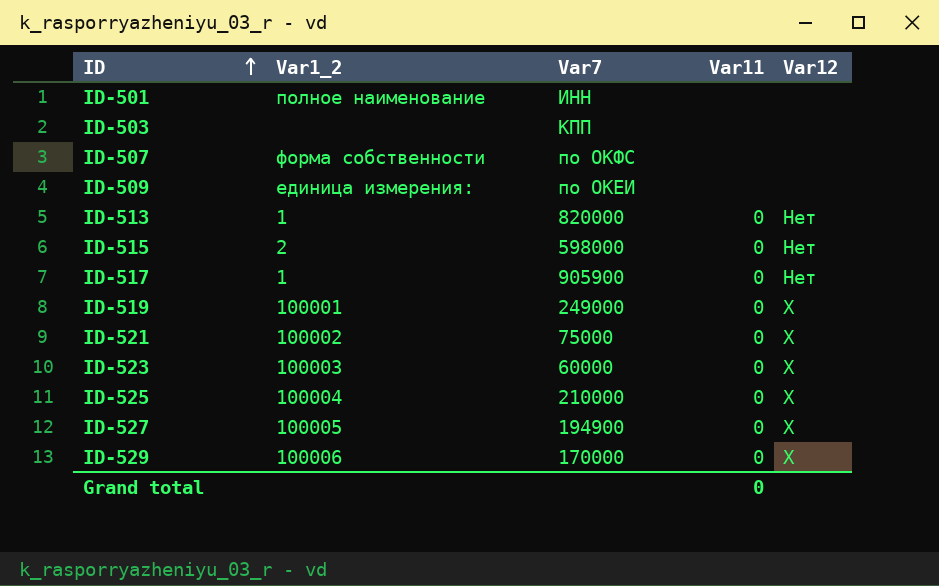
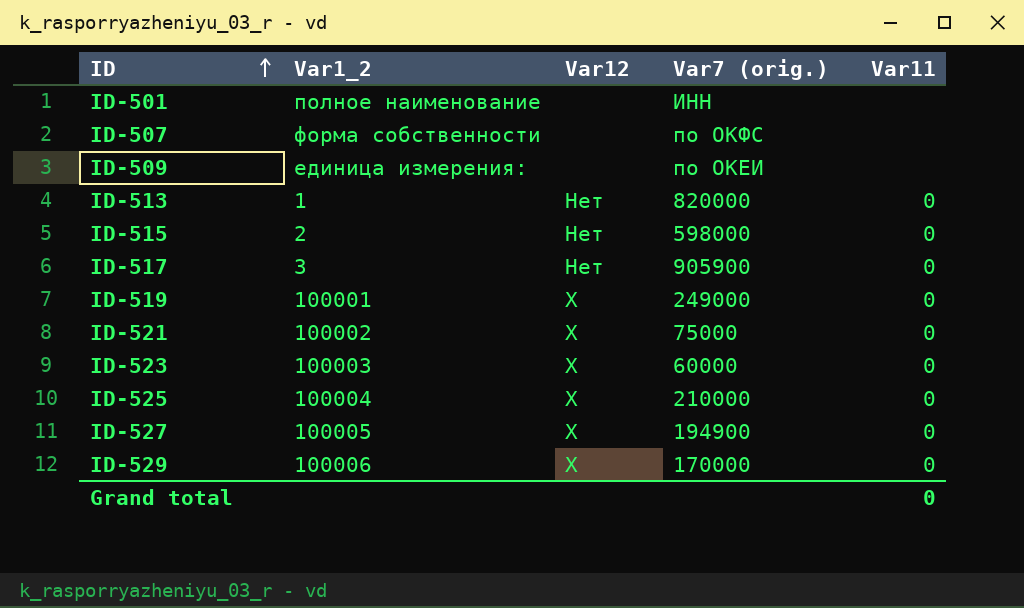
column Var12 | position: 5 -> 3
column name: Var7 -> Var7 (orig.)
row ID-503: none | КПП | none | none -> none
ID-517 | Var1_2: 1 -> 3

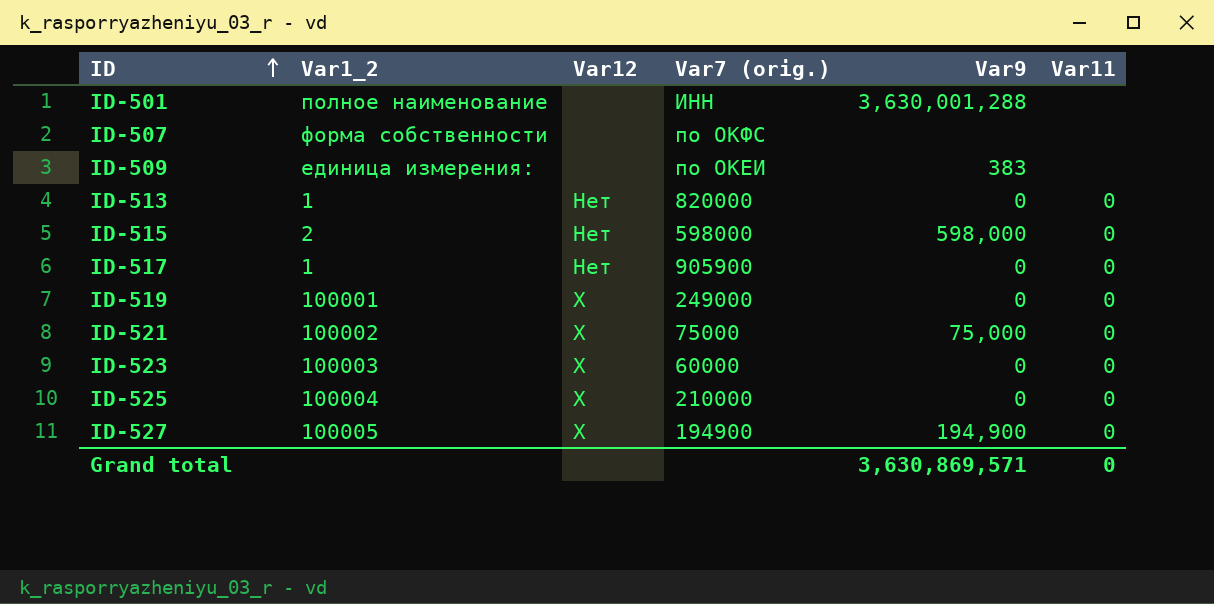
column Var9 | position: none -> 5
row ID-529: 100006 | X | 170000 | 0 -> none
ID-517 | Var1_2: 3 -> 1

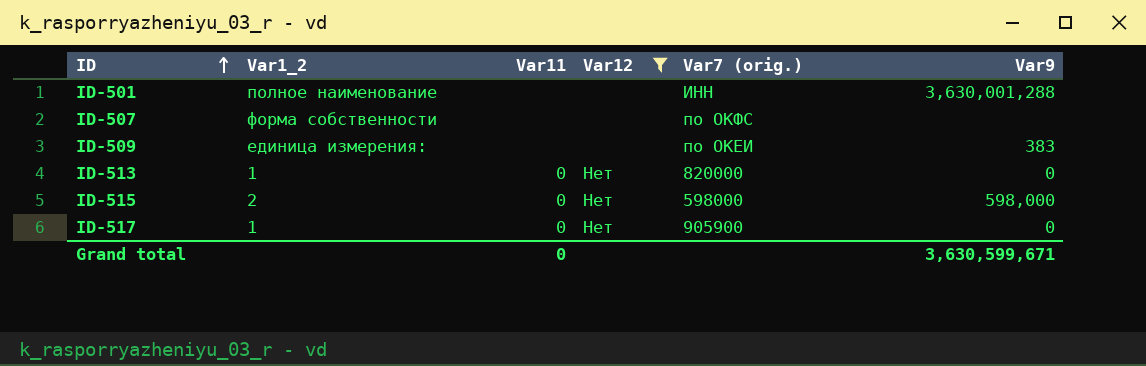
filter: none -> Var12 != X
column Var11 | position: 6 -> 3
Grand total | Var9: 3,630,869,571 -> 3,630,599,671

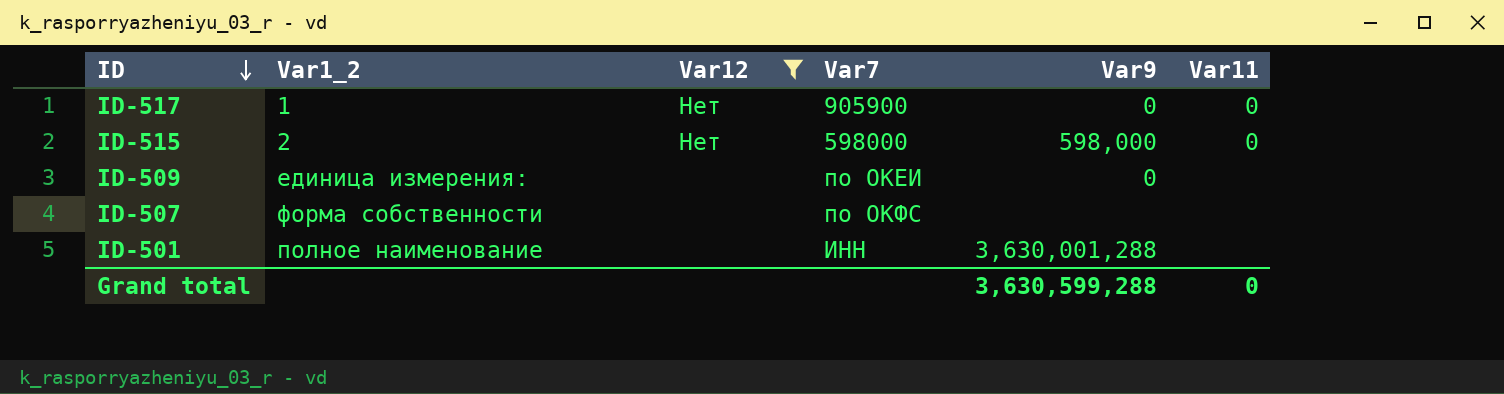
row order: ID ascending -> ID descending
column name: Var7 (orig.) -> Var7
column Var11 | position: 3 -> 6
row ID-513: 1 | 0 | Нет | 820000 | 0 -> none
ID-509 | Var9: 383 -> 0
Grand total | Var9: 3,630,599,671 -> 3,630,599,288

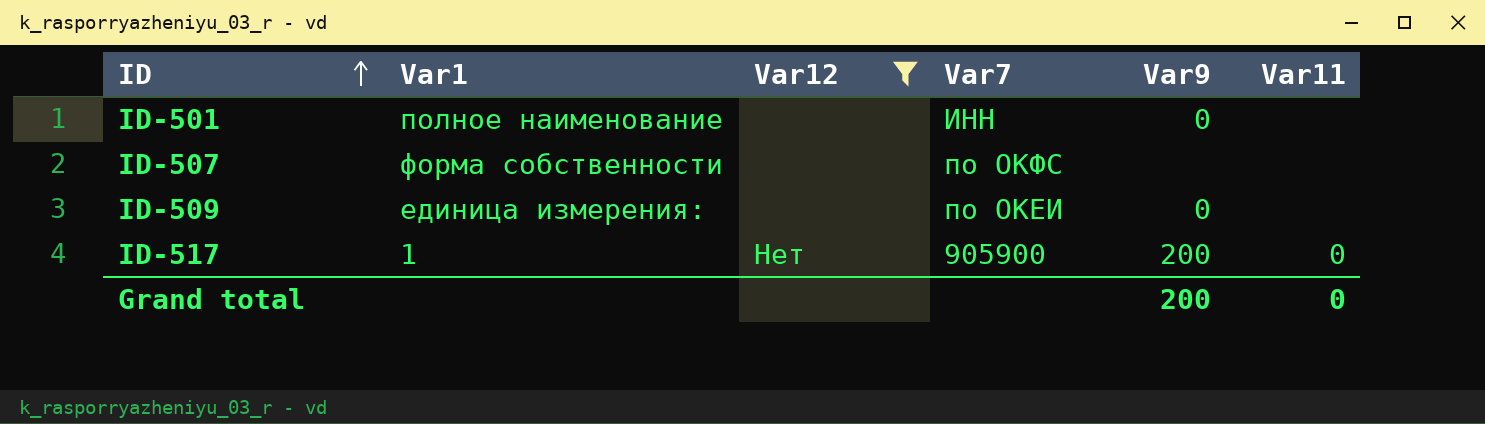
row order: ID descending -> ID ascending
column name: Var1_2 -> Var1
row ID-515: 2 | Нет | 598000 | 598,000 | 0 -> none
ID-501 | Var9: 3,630,001,288 -> 0
ID-517 | Var9: 0 -> 200
Grand total | Var9: 3,630,599,288 -> 200

